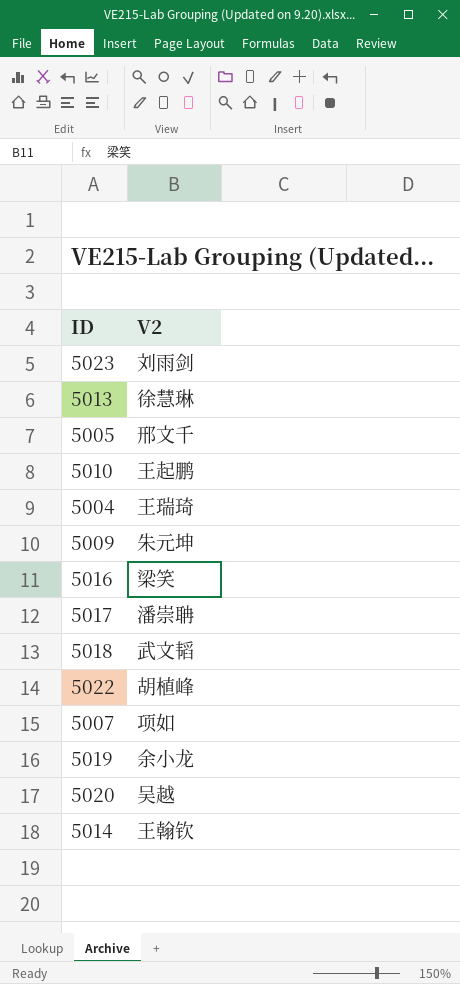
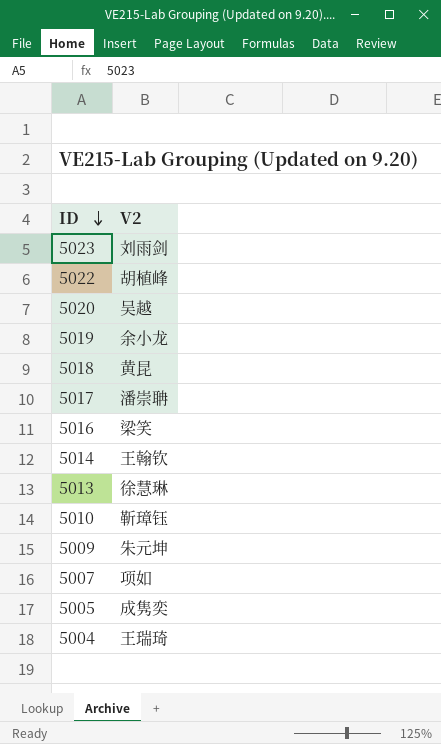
row order: none -> ID descending
5018 | V2: 武文韬 -> 黄昆
5010 | V2: 王起鹏 -> 靳璋钰
5005 | V2: 邢文千 -> 成隽奕

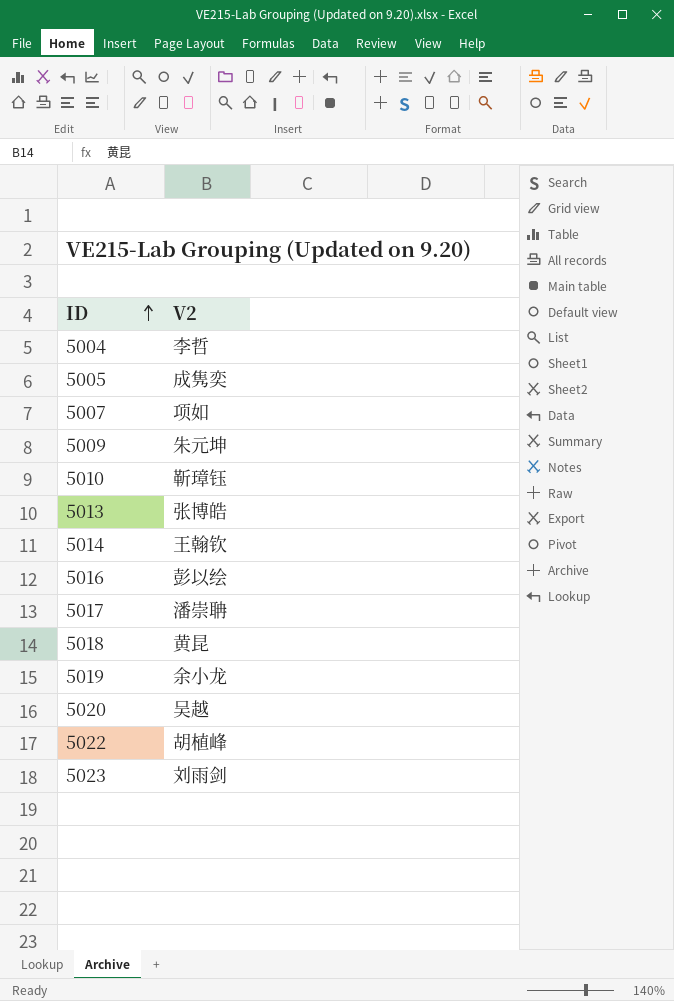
row order: ID descending -> ID ascending
5004 | V2: 王瑞琦 -> 李哲
5013 | V2: 徐慧琳 -> 张博皓
5016 | V2: 梁笑 -> 彭以绘

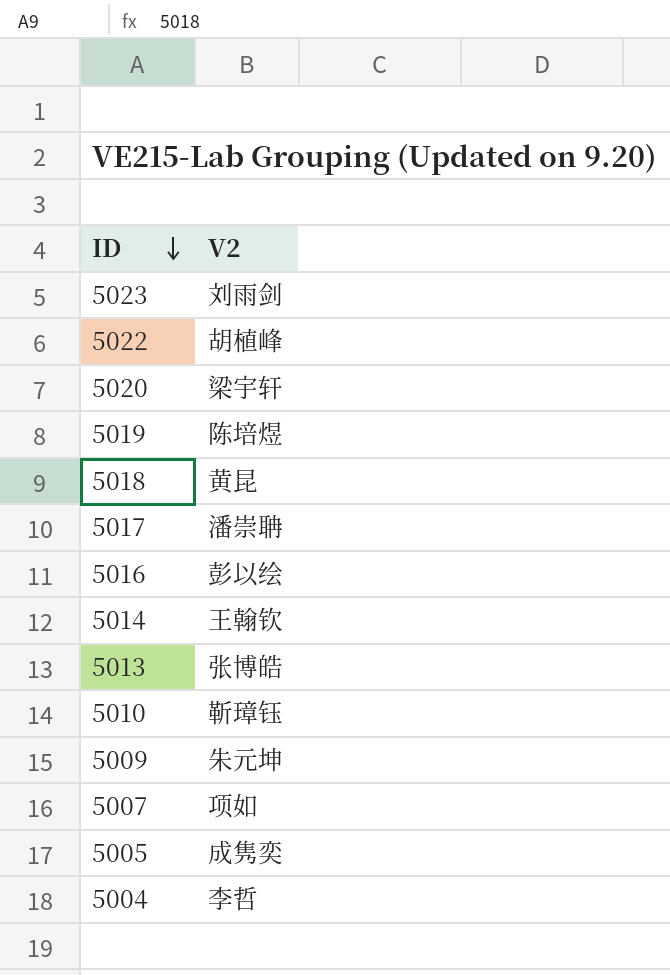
row order: ID ascending -> ID descending
5020 | V2: 吴越 -> 梁宇轩
5019 | V2: 余小龙 -> 陈培煜

